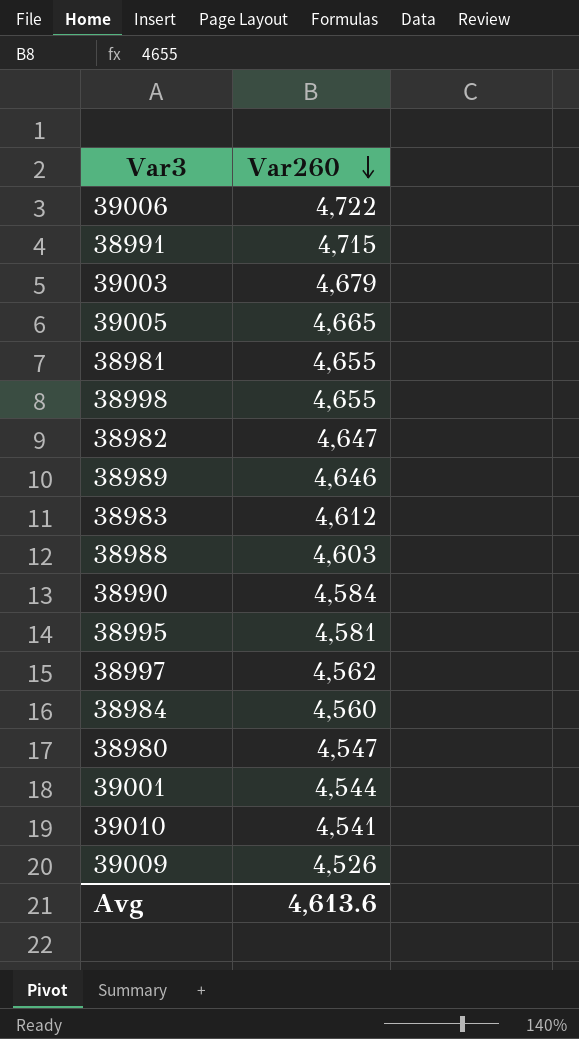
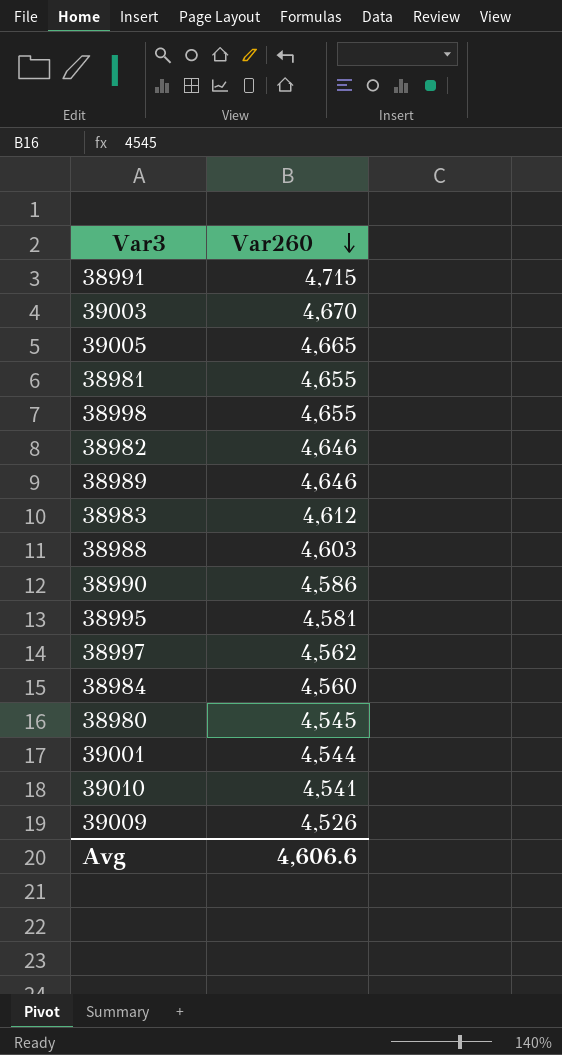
row 39006: 4,722 -> none
39003 | Var260: 4,679 -> 4,670
38982 | Var260: 4,647 -> 4,646
38990 | Var260: 4,584 -> 4,586
38980 | Var260: 4,547 -> 4,545
Avg | Var260: 4,613.6 -> 4,606.6

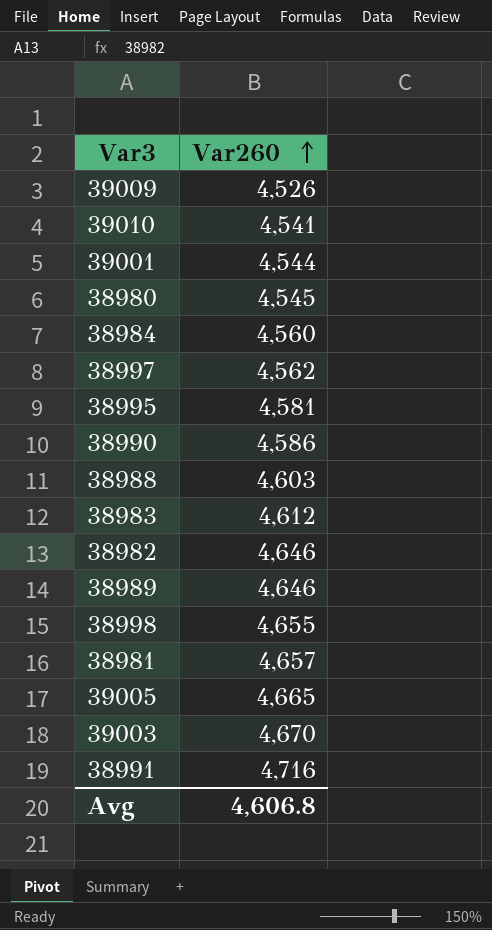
row order: Var260 descending -> Var260 ascending
38981 | Var260: 4,655 -> 4,657
38991 | Var260: 4,715 -> 4,716
Avg | Var260: 4,606.6 -> 4,606.8

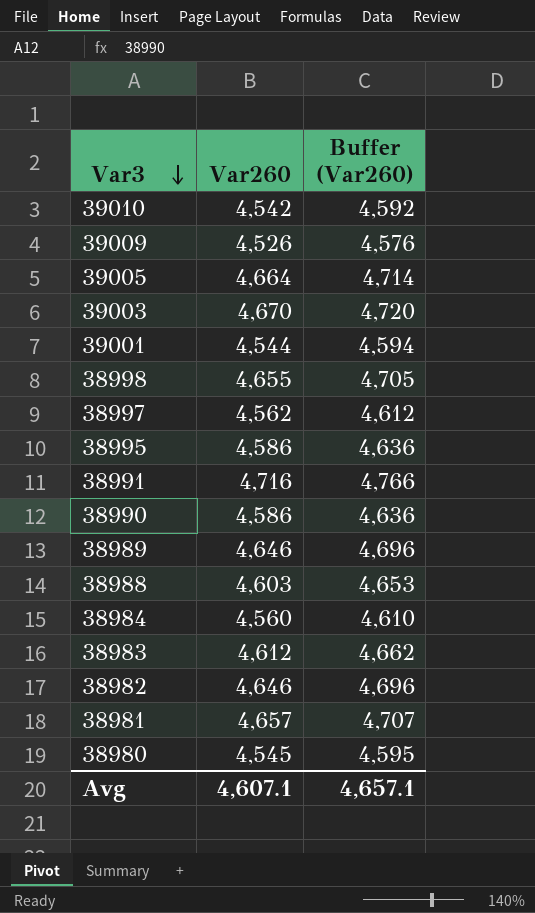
row order: Var260 ascending -> Var3 descending
column Buffer (Var260) | formula: none -> [Var260] + 50
39010 | Var260: 4,541 -> 4,542
39005 | Var260: 4,665 -> 4,664
38995 | Var260: 4,581 -> 4,586
Avg | Var260: 4,606.8 -> 4,607.1

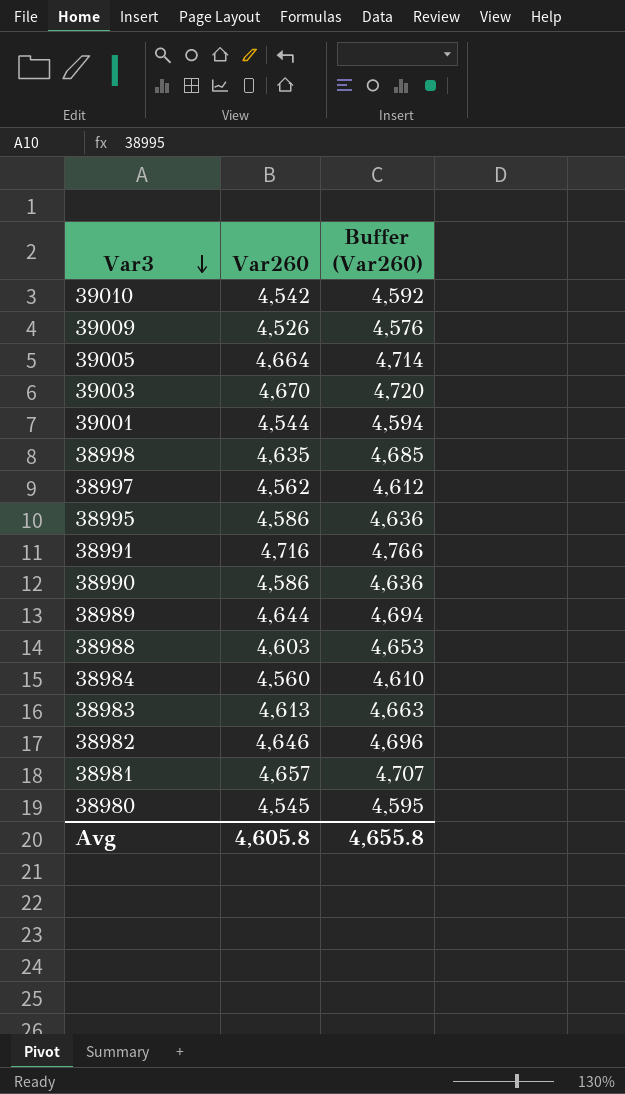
38998 | Var260: 4,655 -> 4,635
38998 | Buffer (Var260): 4,705 -> 4,685
38989 | Var260: 4,646 -> 4,644
38989 | Buffer (Var260): 4,696 -> 4,694
38983 | Var260: 4,612 -> 4,613
38983 | Buffer (Var260): 4,662 -> 4,663
Avg | Var260: 4,607.1 -> 4,605.8
Avg | Buffer (Var260): 4,657.1 -> 4,655.8

